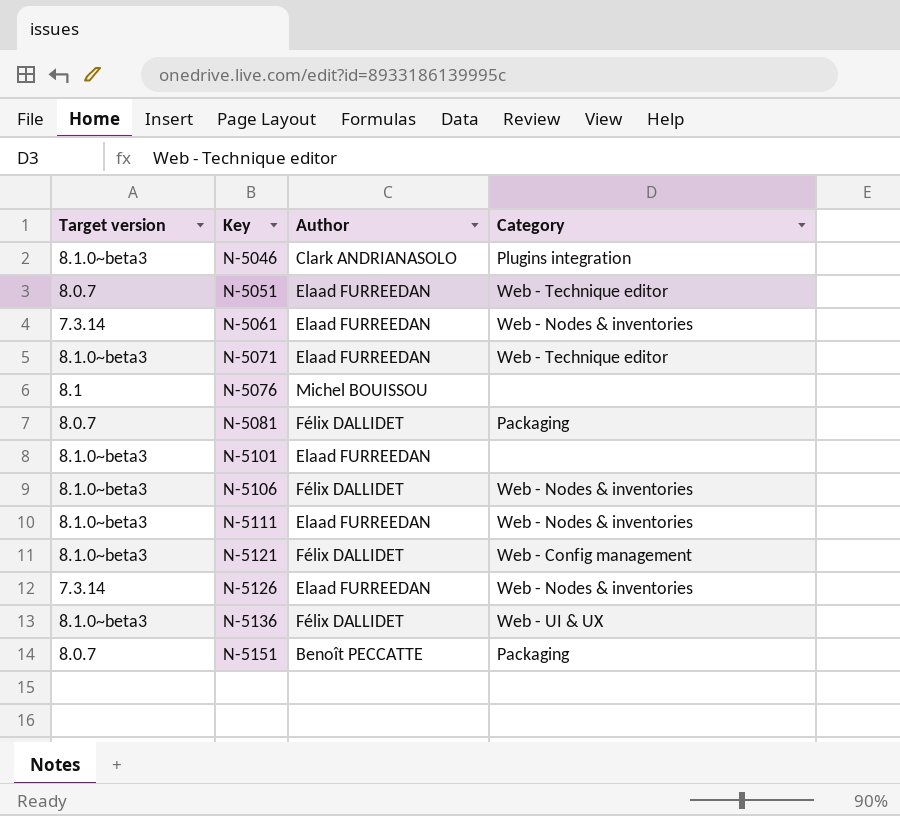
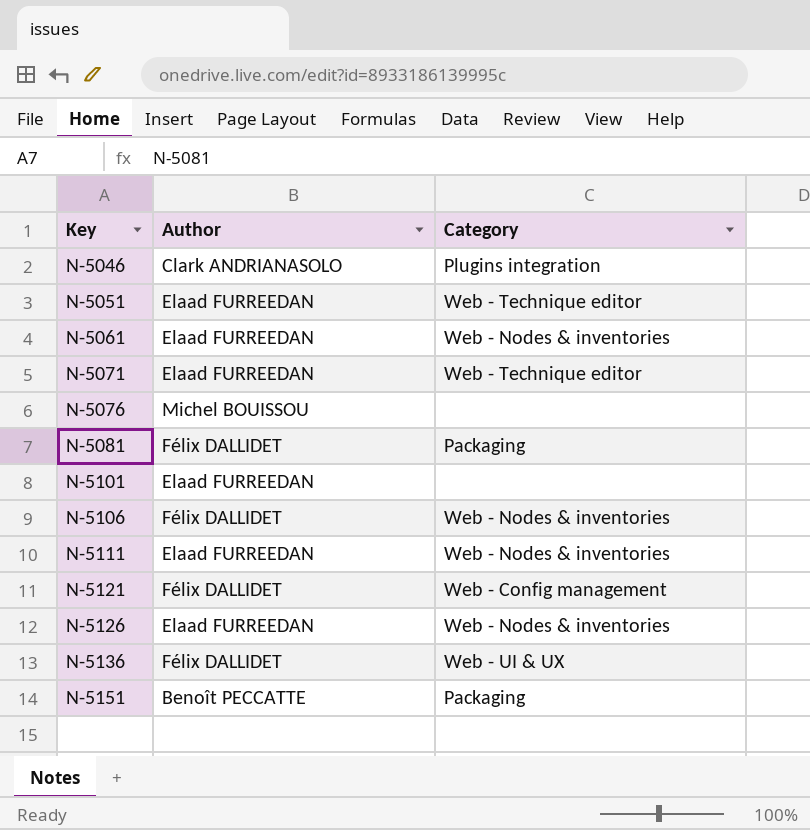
column Target version | position: 1 -> none

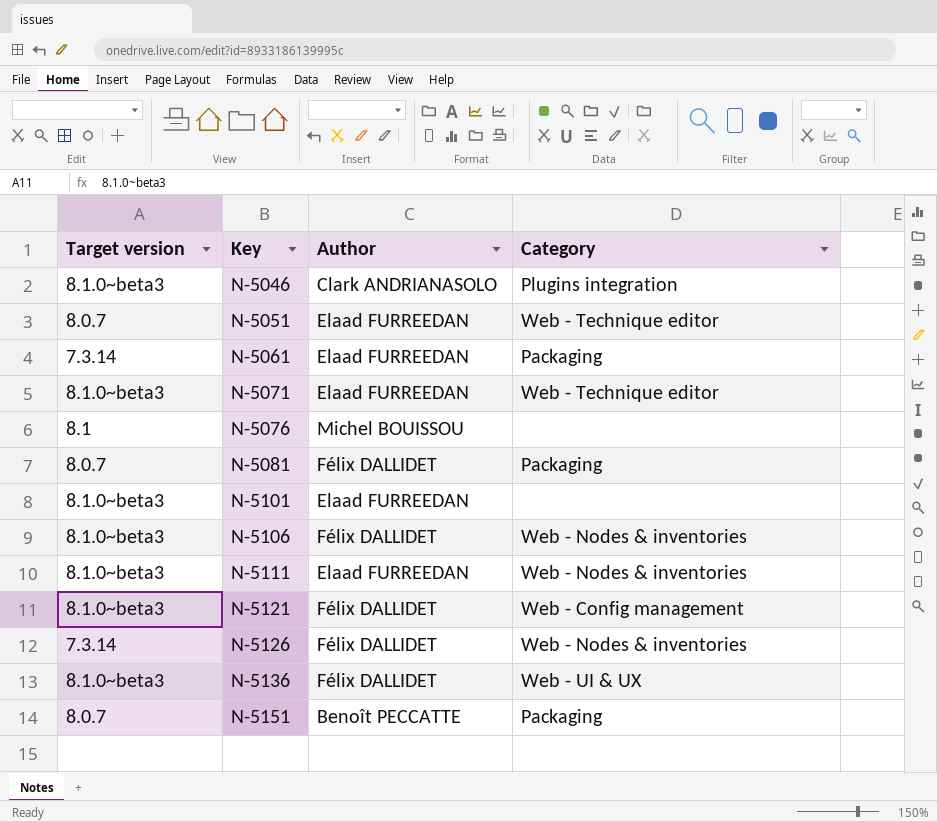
column Target version | position: none -> 1
N-5061 | Category: Web - Nodes & inventories -> Packaging
N-5126 | Author: Elaad FURREEDAN -> Félix DALLIDET

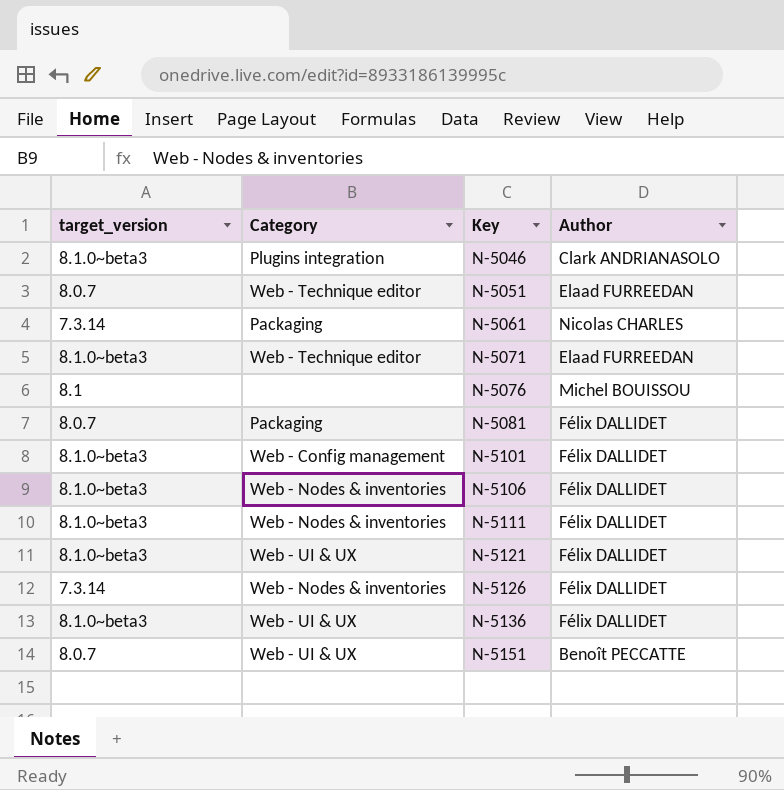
column name: Target version -> target_version
column Category | position: 4 -> 2
N-5061 | Author: Elaad FURREEDAN -> Nicolas CHARLES
N-5101 | Category: none -> Web - Config management
N-5101 | Author: Elaad FURREEDAN -> Félix DALLIDET
N-5111 | Author: Elaad FURREEDAN -> Félix DALLIDET
N-5121 | Category: Web - Config management -> Web - UI & UX
N-5151 | Category: Packaging -> Web - UI & UX

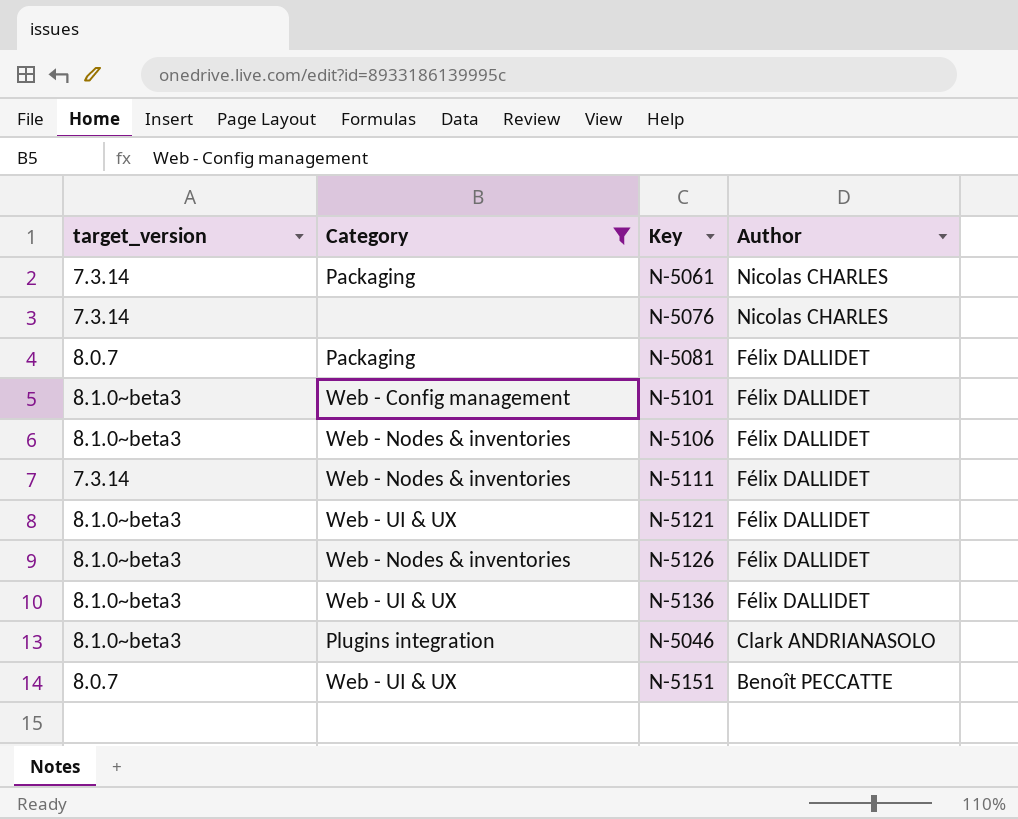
filter: none -> Category != Web - Technique editor
row order: Key ascending -> Author descending
N-5076 | target_version: 8.1 -> 7.3.14
N-5076 | Author: Michel BOUISSOU -> Nicolas CHARLES
N-5111 | target_version: 8.1.0~beta3 -> 7.3.14
N-5126 | target_version: 7.3.14 -> 8.1.0~beta3

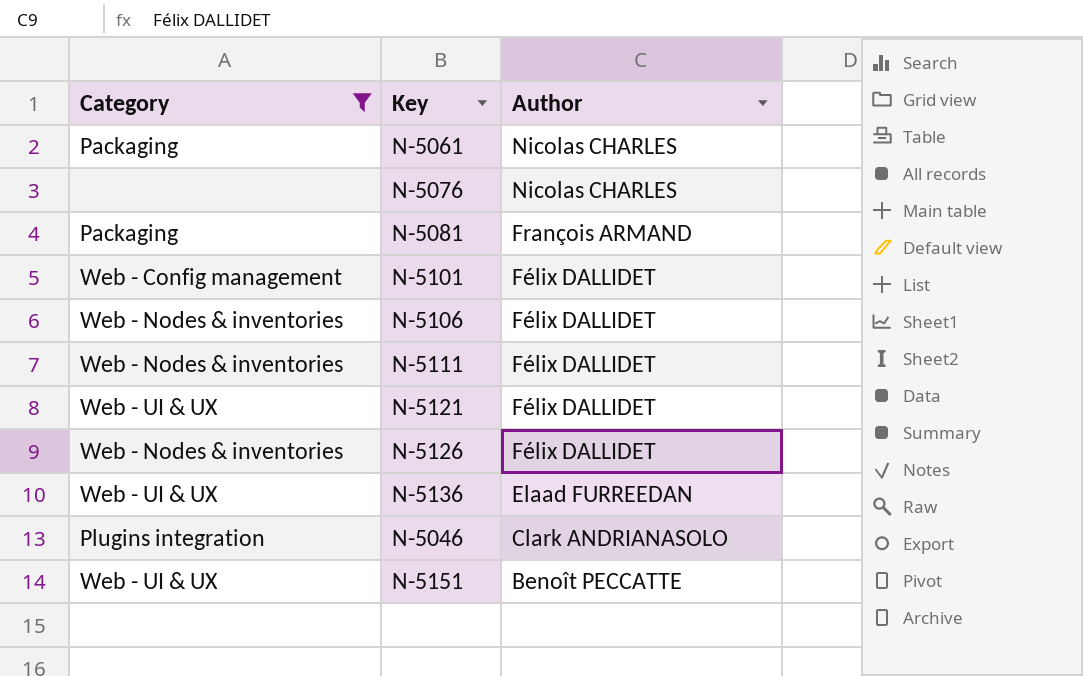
column target_version | position: 1 -> none
N-5081 | Author: Félix DALLIDET -> François ARMAND
N-5136 | Author: Félix DALLIDET -> Elaad FURREEDAN

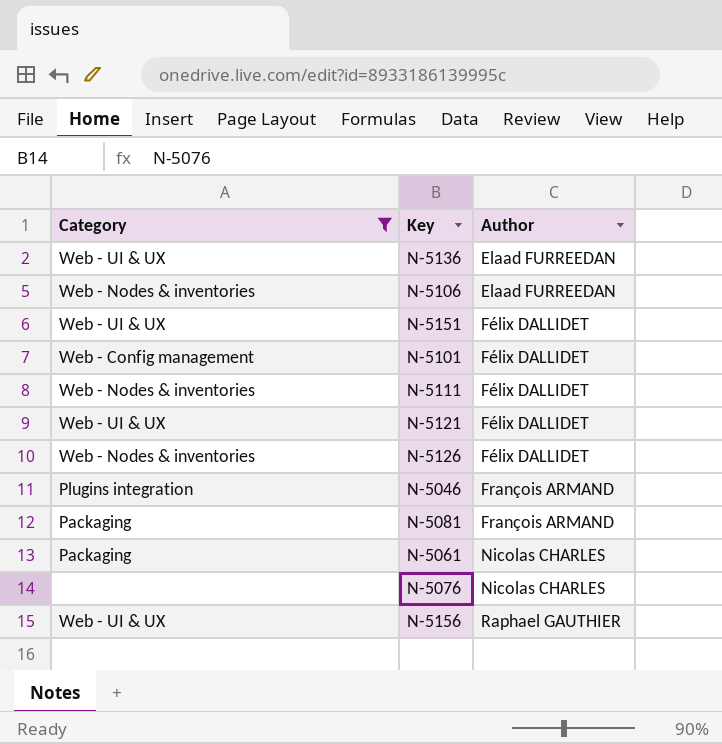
row order: Author descending -> Author ascending
N-5106 | Author: Félix DALLIDET -> Elaad FURREEDAN
N-5151 | Author: Benoît PECCATTE -> Félix DALLIDET
N-5046 | Author: Clark ANDRIANASOLO -> François ARMAND
row N-5156: none -> Web - UI & UX | Raphael GAUTHIER

